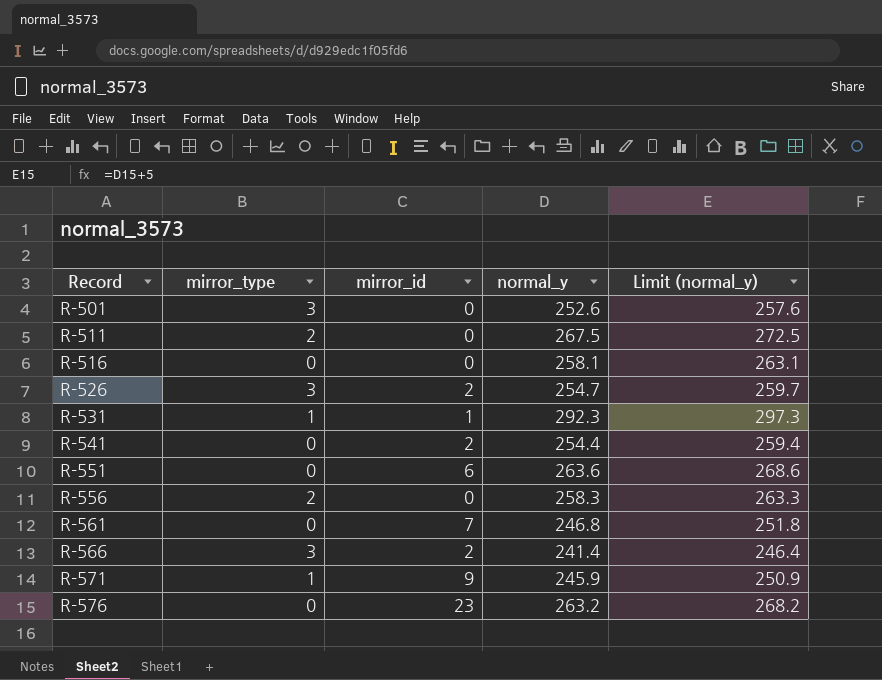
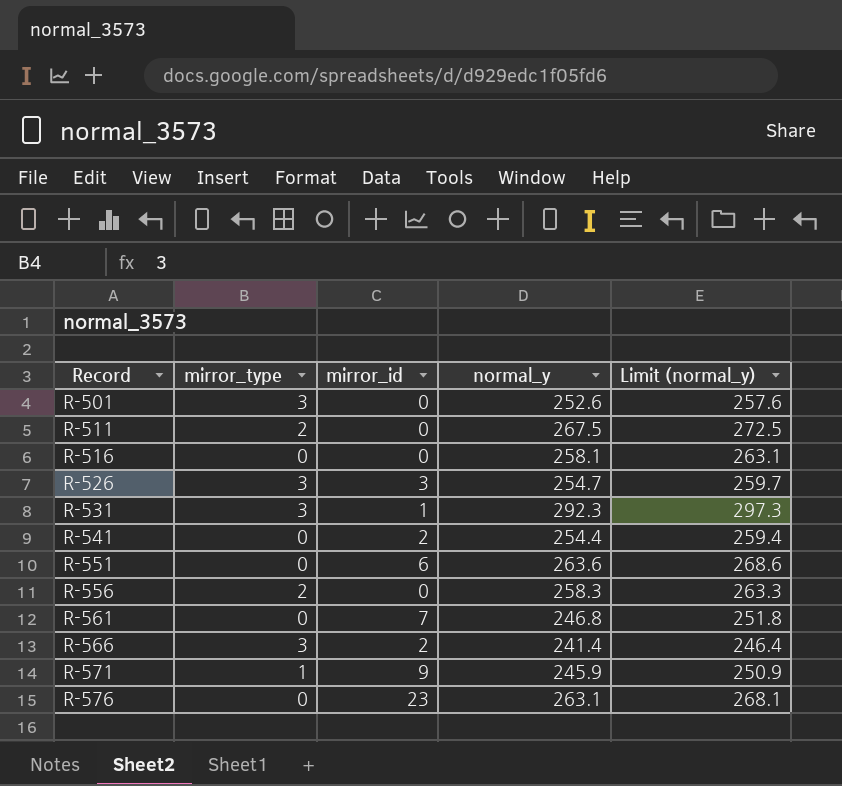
R-526 | mirror_id: 2 -> 3
R-531 | mirror_type: 1 -> 3
R-576 | normal_y: 263.2 -> 263.1
R-576 | Limit (normal_y): 268.2 -> 268.1

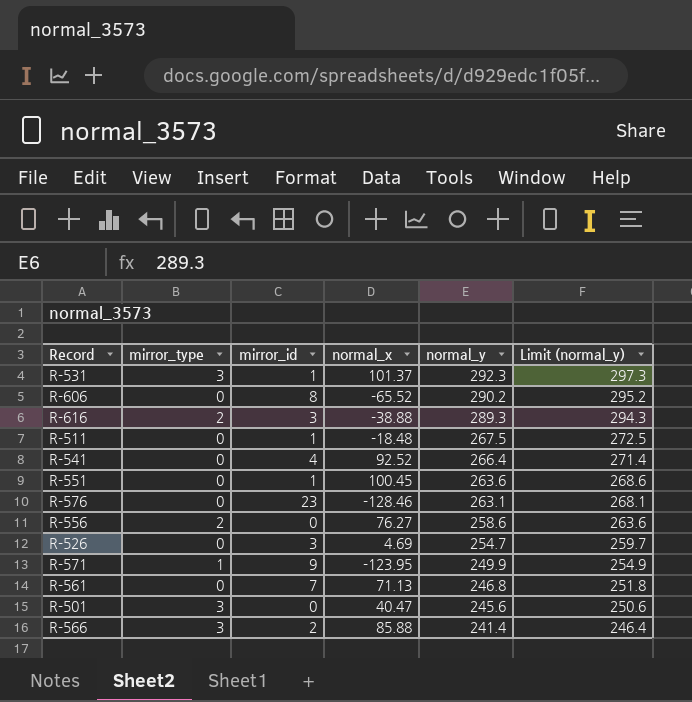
row order: Record ascending -> normal_y descending
column normal_x | position: none -> 4
row R-516: 0 | 0 | 258.1 | 263.1 -> none
row R-606: none -> 0 | 8 | -65.52 | 290.2 | 295.2
row R-616: none -> 2 | 3 | -38.88 | 289.3 | 294.3
R-511 | mirror_type: 2 -> 0
R-511 | mirror_id: 0 -> 1
R-541 | mirror_id: 2 -> 4
R-541 | normal_y: 254.4 -> 266.4
R-541 | Limit (normal_y): 259.4 -> 271.4
R-551 | mirror_id: 6 -> 1
R-556 | normal_y: 258.3 -> 258.6
R-556 | Limit (normal_y): 263.3 -> 263.6
R-526 | mirror_type: 3 -> 0
R-571 | normal_y: 245.9 -> 249.9
R-571 | Limit (normal_y): 250.9 -> 254.9
R-501 | normal_y: 252.6 -> 245.6
R-501 | Limit (normal_y): 257.6 -> 250.6

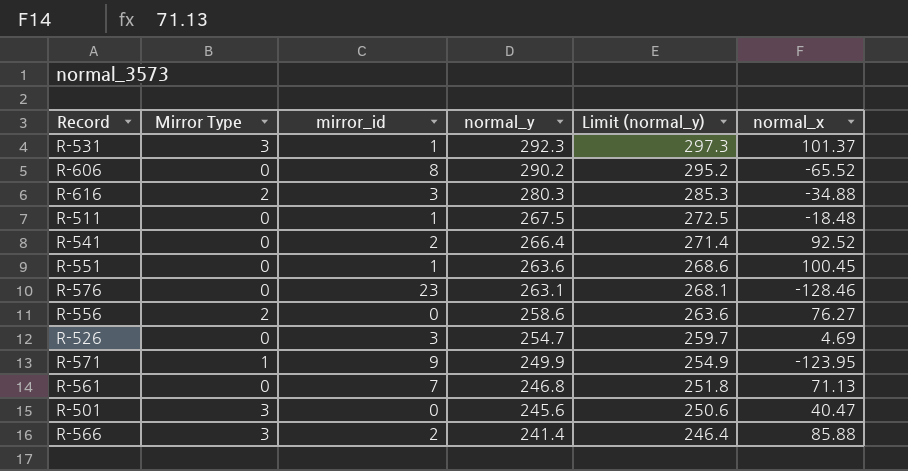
column name: mirror_type -> Mirror Type
column normal_x | position: 4 -> 6
R-616 | normal_y: 289.3 -> 280.3
R-616 | Limit (normal_y): 294.3 -> 285.3
R-616 | normal_x: -38.88 -> -34.88
R-541 | mirror_id: 4 -> 2

